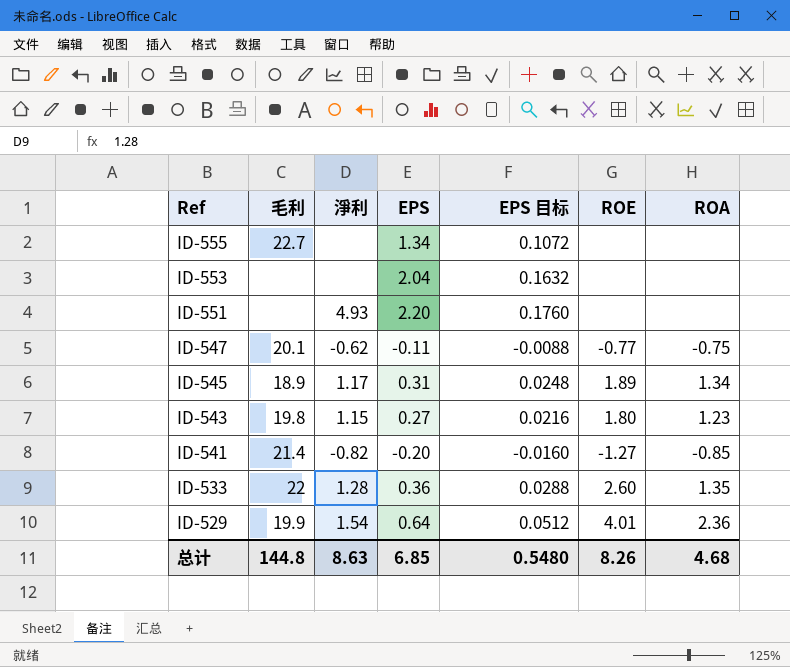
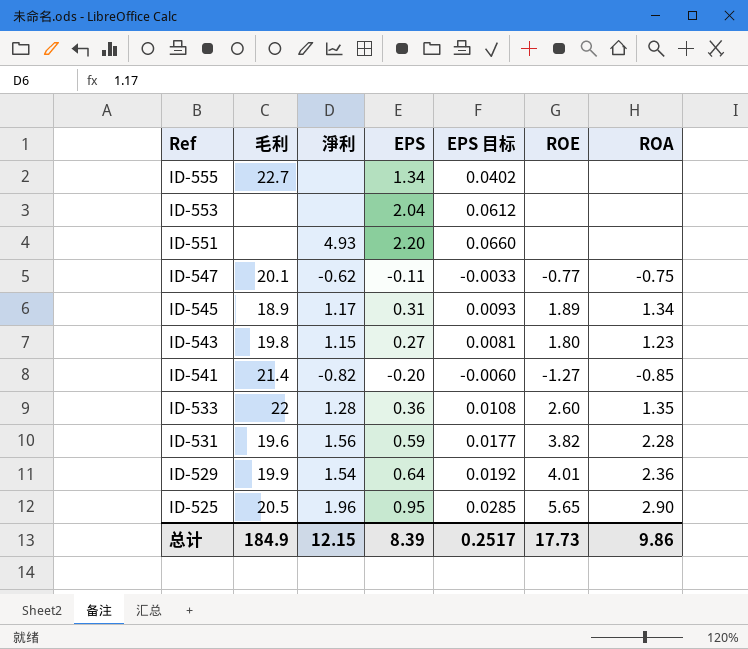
column EPS 目标 | formula: [EPS] * 0.08 -> [EPS] * 0.03
row ID-531: none -> 19.6 | 1.56 | 0.59 | 0.0177 | 3.82 | 2.28
row ID-525: none -> 20.5 | 1.96 | 0.95 | 0.0285 | 5.65 | 2.90
总计 | 毛利: 144.8 -> 184.9
总计 | 淨利: 8.63 -> 12.15
总计 | EPS: 6.85 -> 8.39
总计 | EPS 目标: 0.5480 -> 0.2517
总计 | ROE: 8.26 -> 17.73
总计 | ROA: 4.68 -> 9.86

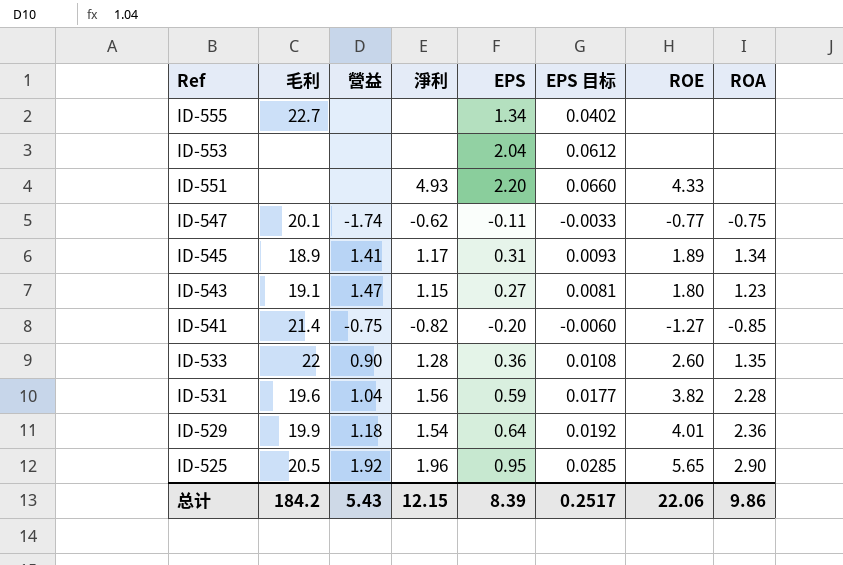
column 營益 | position: none -> 3
ID-551 | ROE: none -> 4.33
ID-543 | 毛利: 19.8 -> 19.1
总计 | 毛利: 184.9 -> 184.2
总计 | ROE: 17.73 -> 22.06

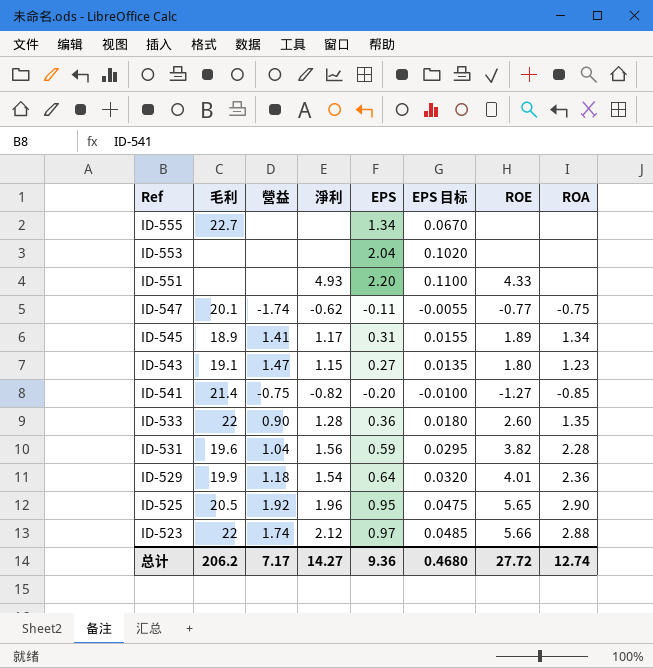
column EPS 目标 | formula: [EPS] * 0.03 -> [EPS] * 0.05
row ID-523: none -> 22 | 1.74 | 2.12 | 0.97 | 0.0485 | 5.66 | 2.88
总计 | 毛利: 184.2 -> 206.2
总计 | 營益: 5.43 -> 7.17
总计 | 淨利: 12.15 -> 14.27
总计 | EPS: 8.39 -> 9.36
总计 | EPS 目标: 0.2517 -> 0.4680
总计 | ROE: 22.06 -> 27.72
总计 | ROA: 9.86 -> 12.74

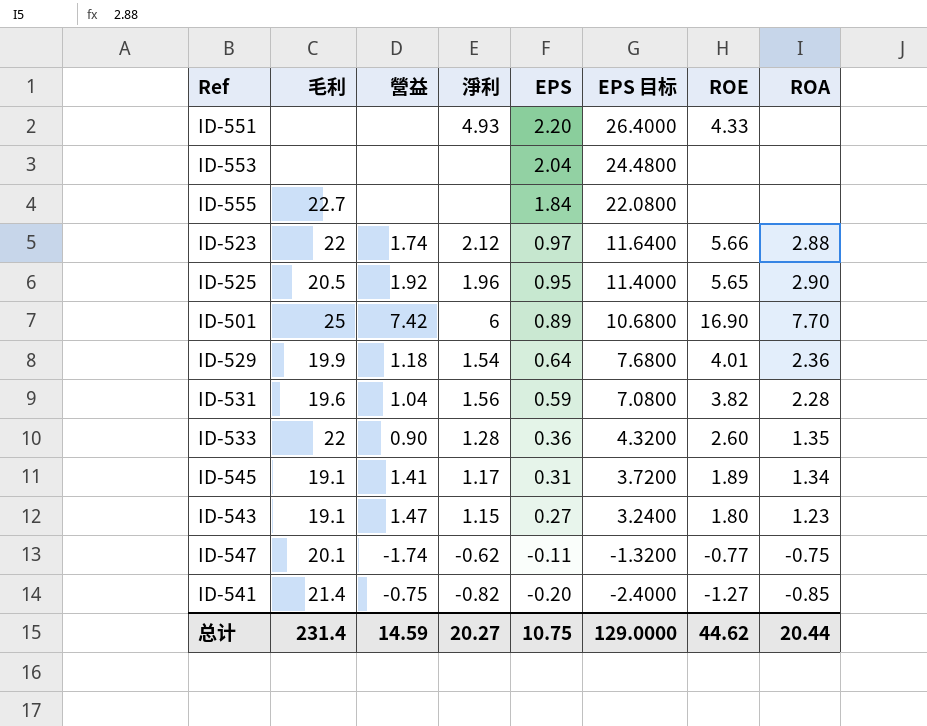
row order: Ref descending -> EPS descending
column EPS 目标 | formula: [EPS] * 0.05 -> [EPS] * 12
ID-555 | EPS: 1.34 -> 1.84
row ID-501: none -> 25 | 7.42 | 6 | 0.89 | 10.6800 | 16.90 | 7.70
ID-545 | 毛利: 18.9 -> 19.1
总计 | 毛利: 206.2 -> 231.4
总计 | 營益: 7.17 -> 14.59
总计 | 淨利: 14.27 -> 20.27
总计 | EPS: 9.36 -> 10.75
总计 | EPS 目标: 0.4680 -> 129.0000
总计 | ROE: 27.72 -> 44.62
总计 | ROA: 12.74 -> 20.44

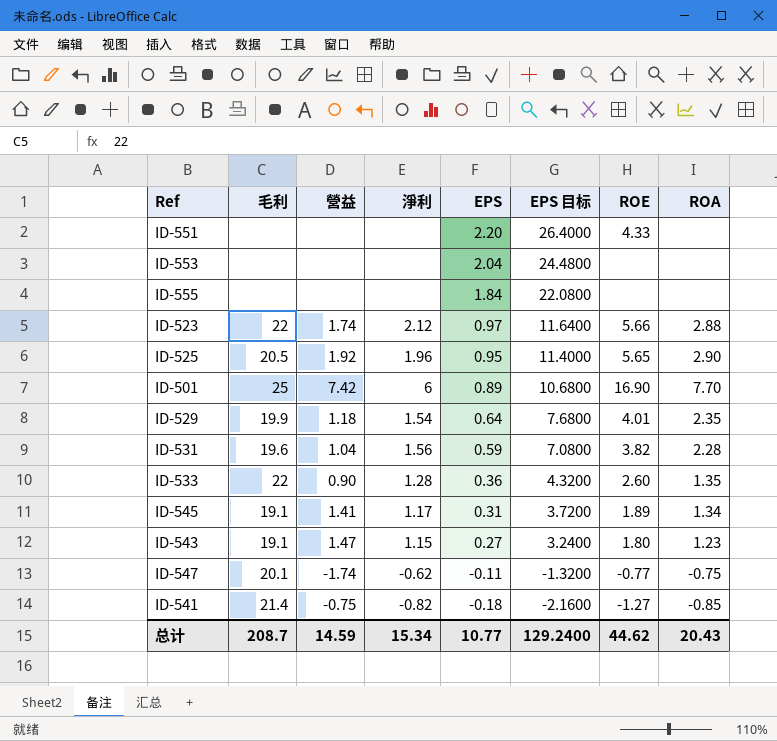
ID-551 | 淨利: 4.93 -> none
ID-555 | 毛利: 22.7 -> none
ID-529 | ROA: 2.36 -> 2.35
ID-541 | EPS: -0.20 -> -0.18
ID-541 | EPS 目标: -2.4000 -> -2.1600
总计 | 毛利: 231.4 -> 208.7
总计 | 淨利: 20.27 -> 15.34
总计 | EPS: 10.75 -> 10.77
总计 | EPS 目标: 129.0000 -> 129.2400
总计 | ROA: 20.44 -> 20.43

